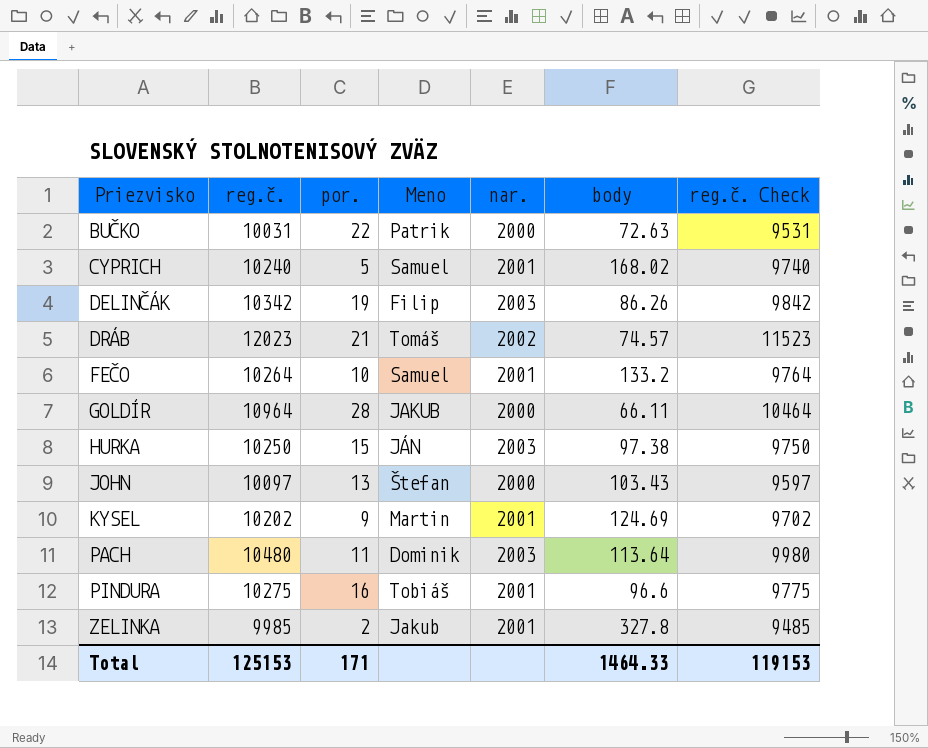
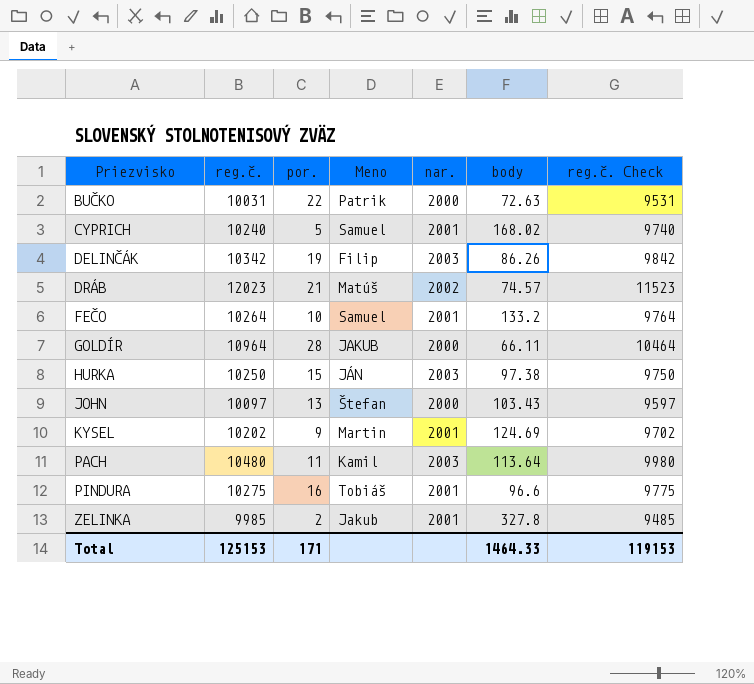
DRÁB | Meno: Tomáš -> Matúš
PACH | Meno: Dominik -> Kamil

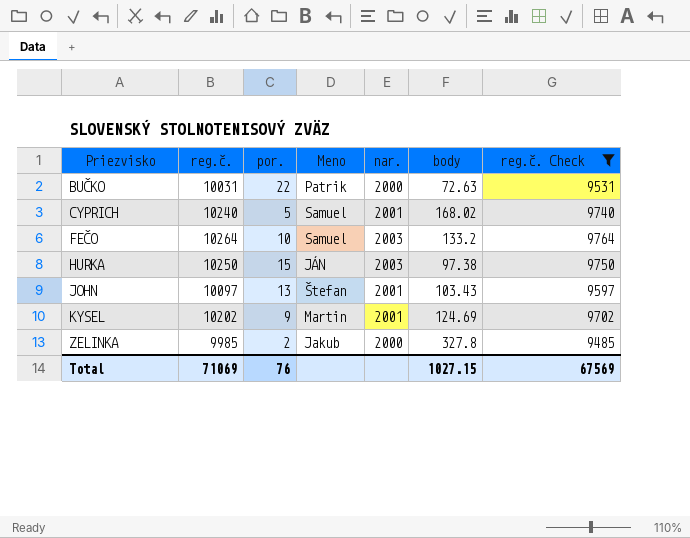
filter: none -> reg.č. Check <= 9764
FEČO | nar.: 2001 -> 2003
JOHN | nar.: 2000 -> 2001
ZELINKA | nar.: 2001 -> 2000
Total | reg.č.: 125153 -> 71069
Total | por.: 171 -> 76
Total | body: 1464.33 -> 1027.15
Total | reg.č. Check: 119153 -> 67569

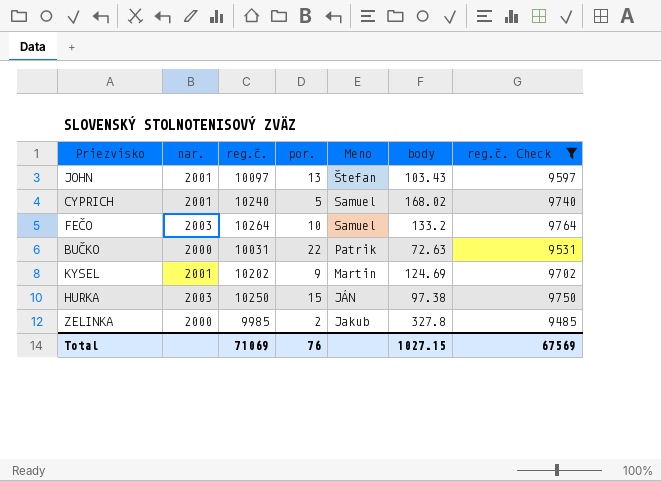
row order: Priezvisko ascending -> Meno descending
column nar. | position: 5 -> 2

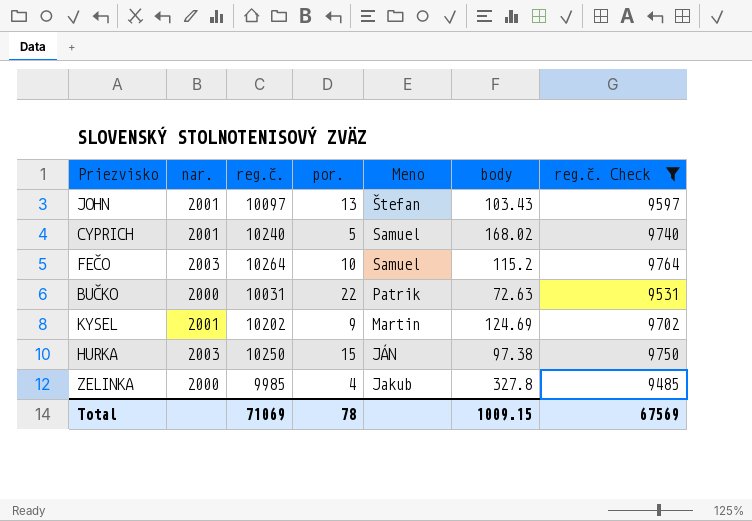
FEČO | body: 133.2 -> 115.2
ZELINKA | por.: 2 -> 4
Total | por.: 76 -> 78
Total | body: 1027.15 -> 1009.15

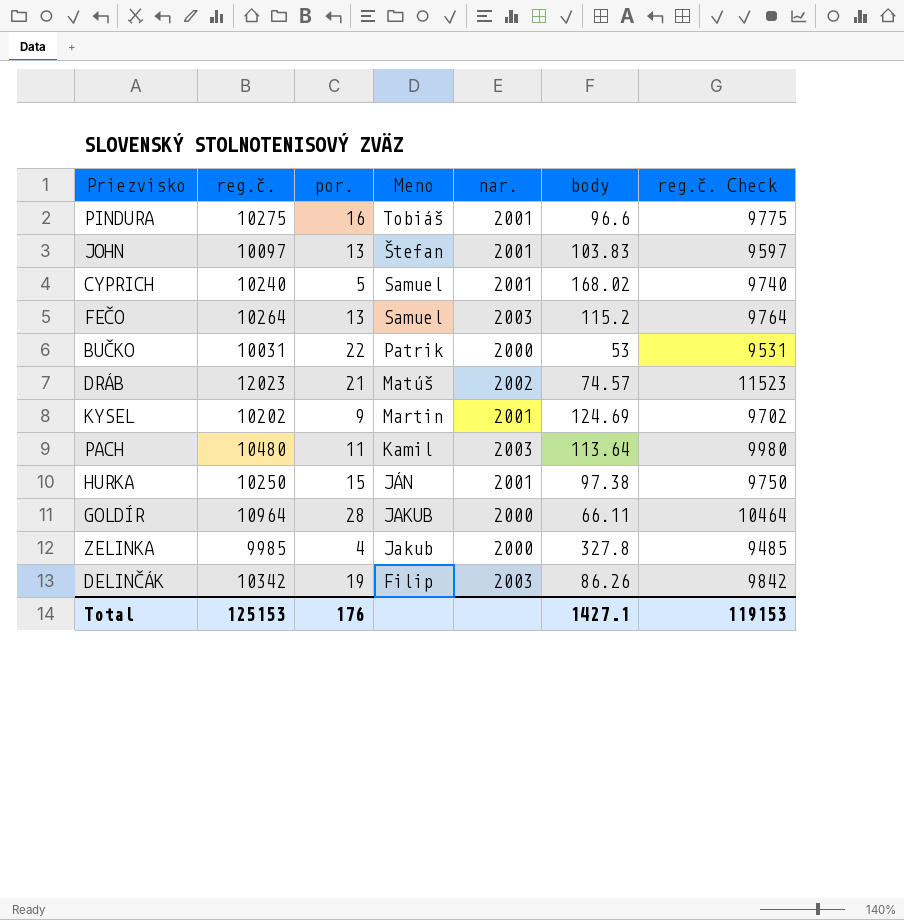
filter: reg.č. Check <= 9764 -> none
column nar. | position: 2 -> 5
JOHN | body: 103.43 -> 103.83
FEČO | por.: 10 -> 13
BUČKO | body: 72.63 -> 53
HURKA | nar.: 2003 -> 2001
Total | reg.č.: 71069 -> 125153
Total | por.: 78 -> 176
Total | body: 1009.15 -> 1427.1
Total | reg.č. Check: 67569 -> 119153

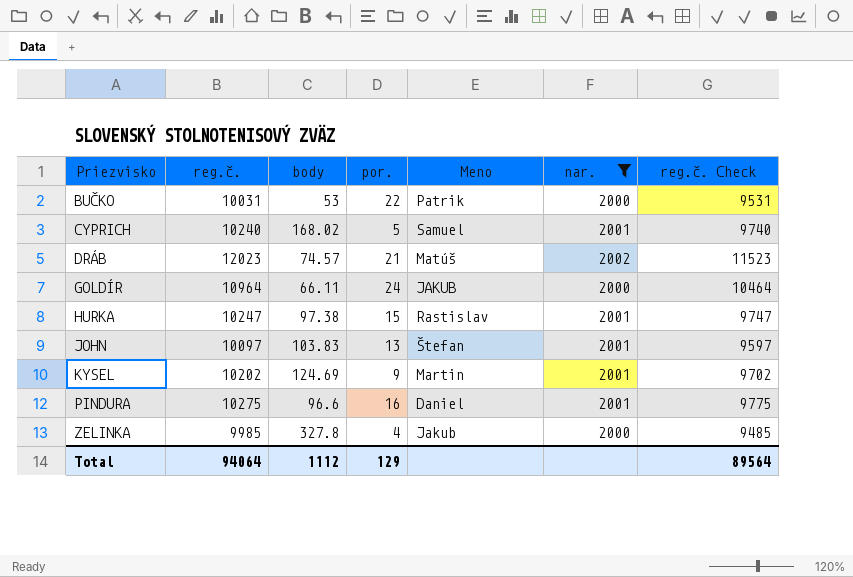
filter: none -> nar. != 2003
row order: Meno descending -> Priezvisko ascending
column body | position: 6 -> 3
GOLDÍR | por.: 28 -> 24
HURKA | reg.č.: 10250 -> 10247
HURKA | Meno: JÁN -> Rastislav
HURKA | reg.č. Check: 9750 -> 9747
PINDURA | Meno: Tobiáš -> Daniel
Total | reg.č.: 125153 -> 94064
Total | body: 1427.1 -> 1112
Total | por.: 176 -> 129
Total | reg.č. Check: 119153 -> 89564

